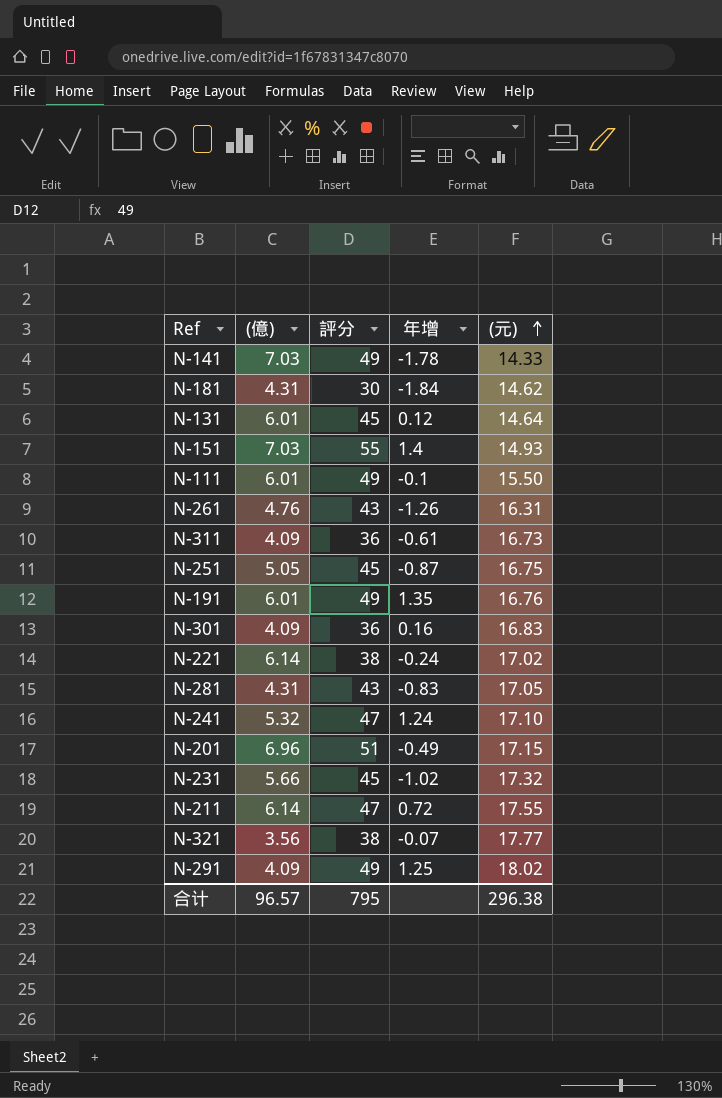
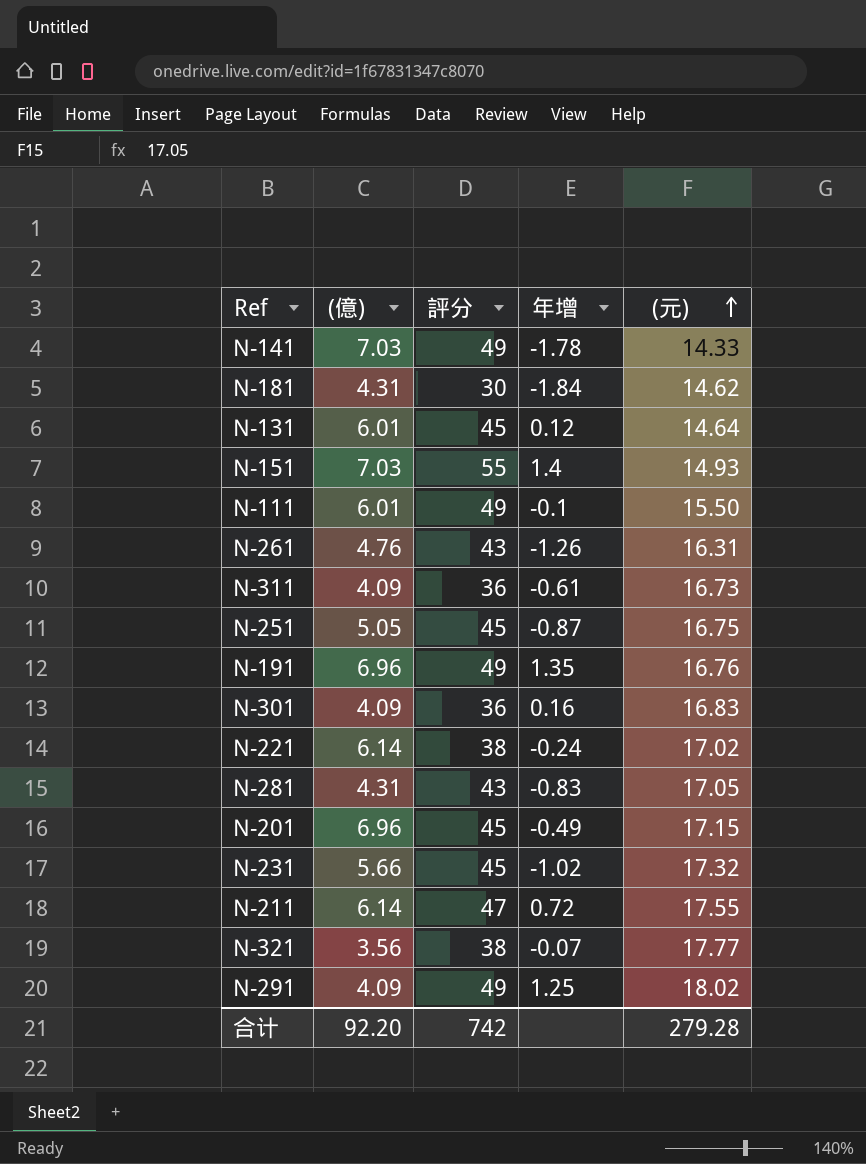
row N-241: 5.32 | 47 | 1.24 | 17.10 -> none
N-191 | (億): 6.01 -> 6.96
N-201 | 評分: 51 -> 45
合计 | (億): 96.57 -> 92.20
合计 | 評分: 795 -> 742
合计 | (元): 296.38 -> 279.28

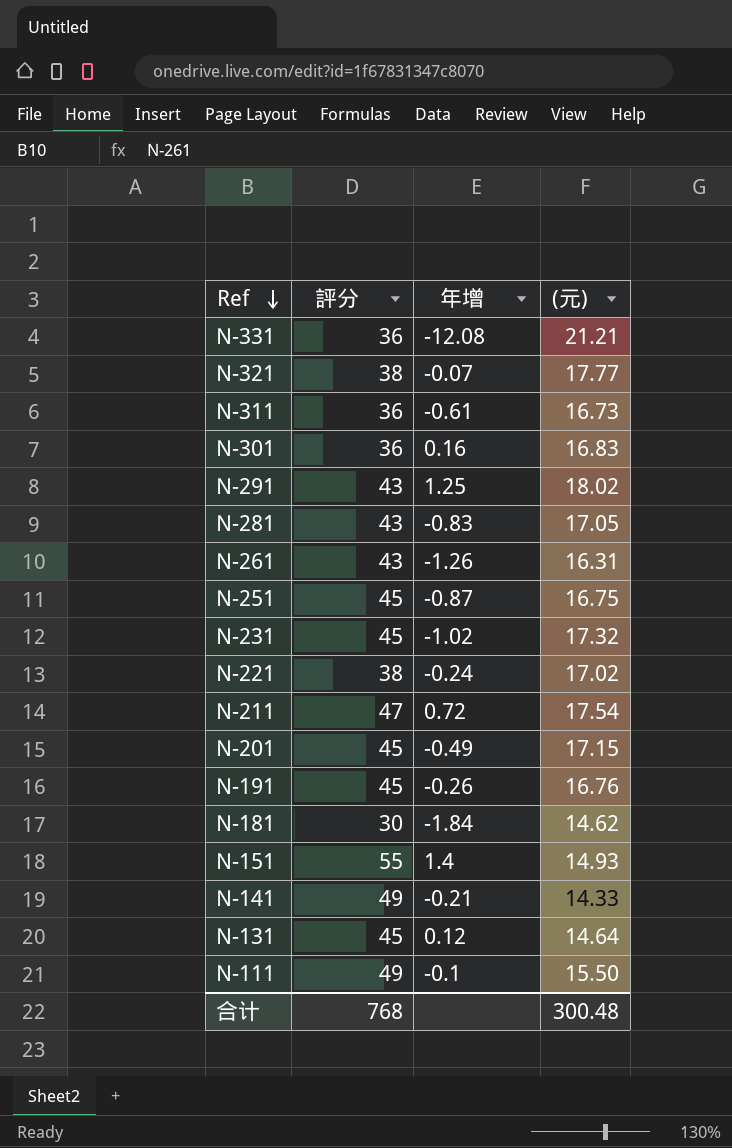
row order: (元) ascending -> Ref descending
column (億) | position: 2 -> none
row N-331: none -> 36 | -12.08 | 21.21
N-291 | 評分: 49 -> 43
N-211 | (元): 17.55 -> 17.54
N-191 | 評分: 49 -> 45
N-191 | 年增: 1.35 -> -0.26
N-141 | 年增: -1.78 -> -0.21
合计 | 評分: 742 -> 768
合计 | (元): 279.28 -> 300.48

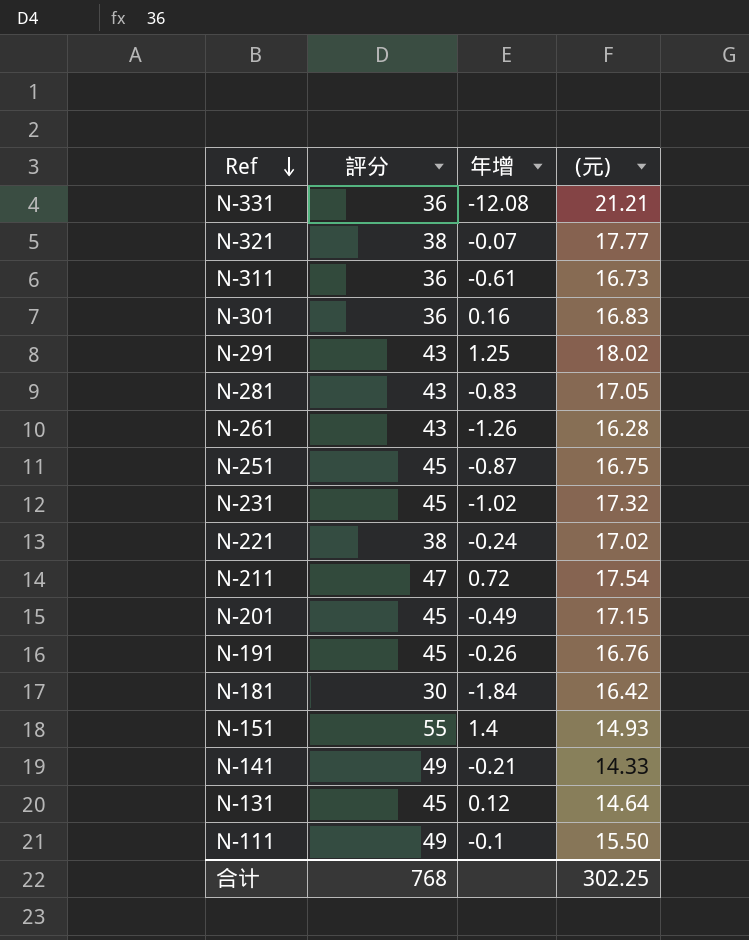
N-261 | (元): 16.31 -> 16.28
N-181 | (元): 14.62 -> 16.42
合计 | (元): 300.48 -> 302.25

